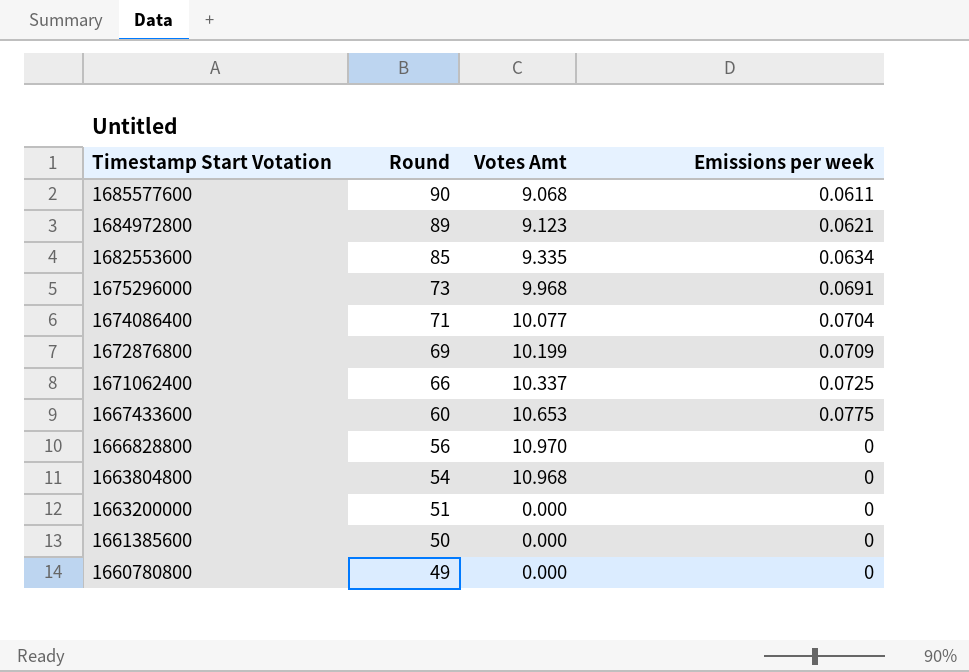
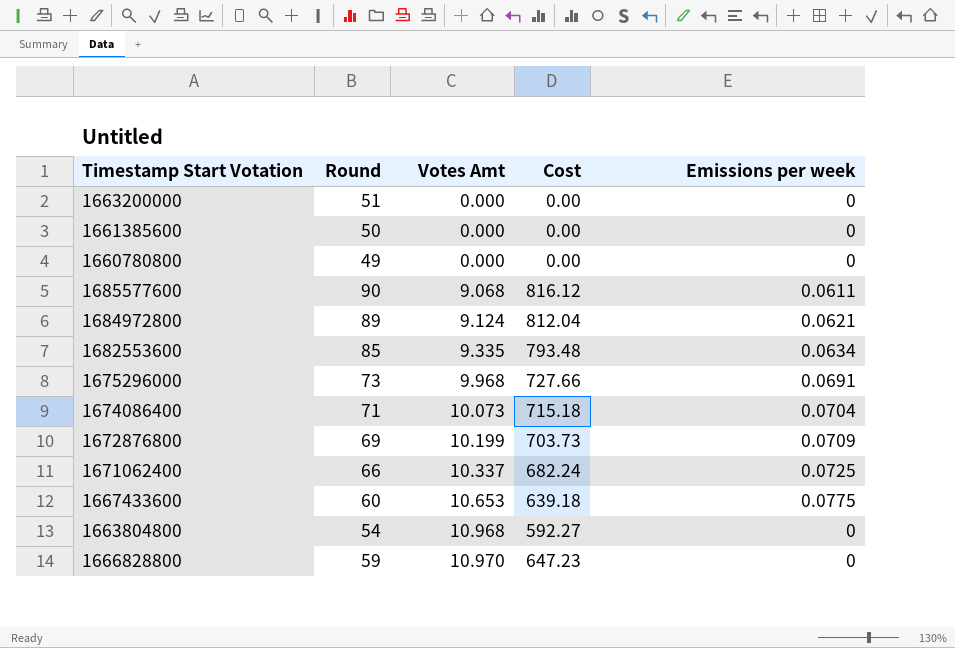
row order: Timestamp Start Votation descending -> Votes Amt ascending
column Cost | formula: none -> [Round] * [Votes Amt]
1684972800 | Votes Amt: 9.123 -> 9.124
1674086400 | Votes Amt: 10.077 -> 10.073
1666828800 | Round: 56 -> 59

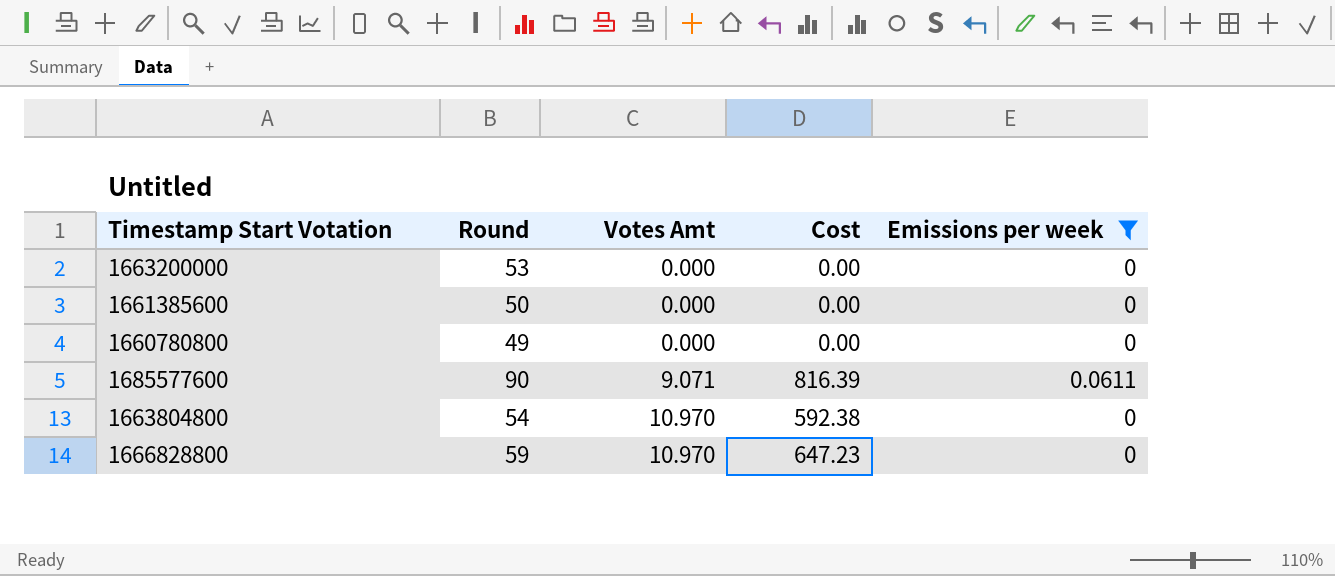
filter: none -> Emissions per week <= 0.0611
1663200000 | Round: 51 -> 53
1685577600 | Votes Amt: 9.068 -> 9.071
1685577600 | Cost: 816.12 -> 816.39
1663804800 | Votes Amt: 10.968 -> 10.970
1663804800 | Cost: 592.27 -> 592.38

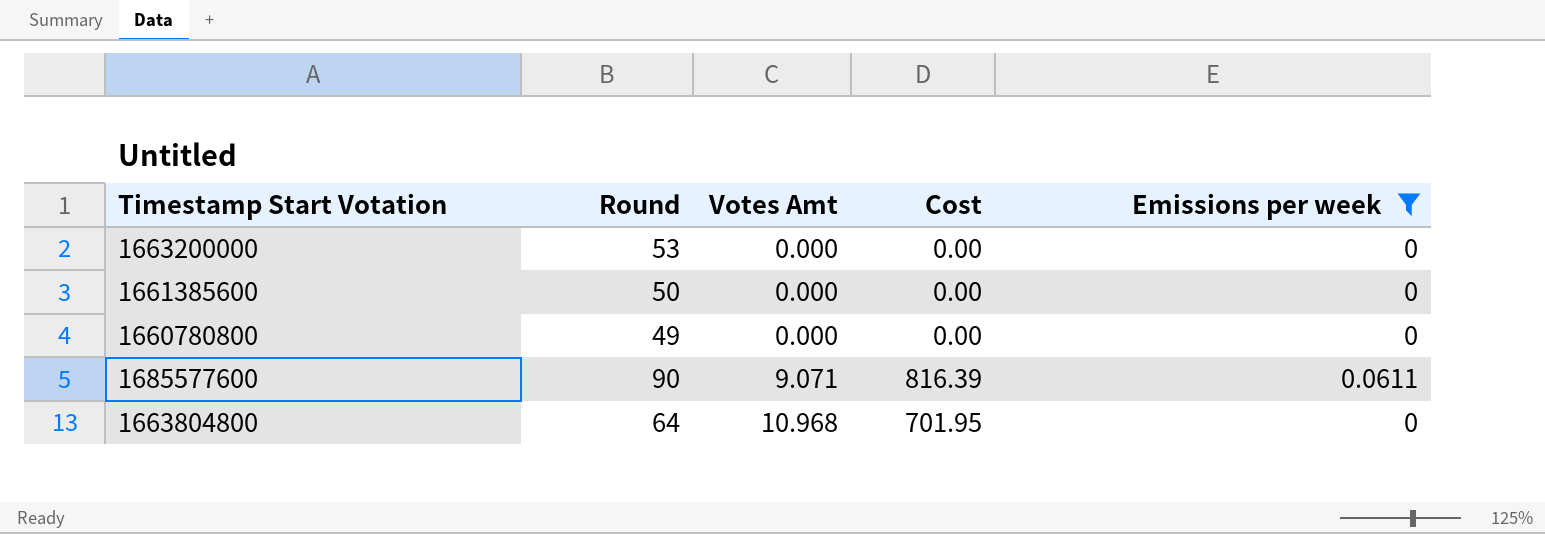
row 1666828800: 59 | 10.970 | 647.23 | 0 -> none
1663804800 | Round: 54 -> 64
1663804800 | Votes Amt: 10.970 -> 10.968
1663804800 | Cost: 592.38 -> 701.95

